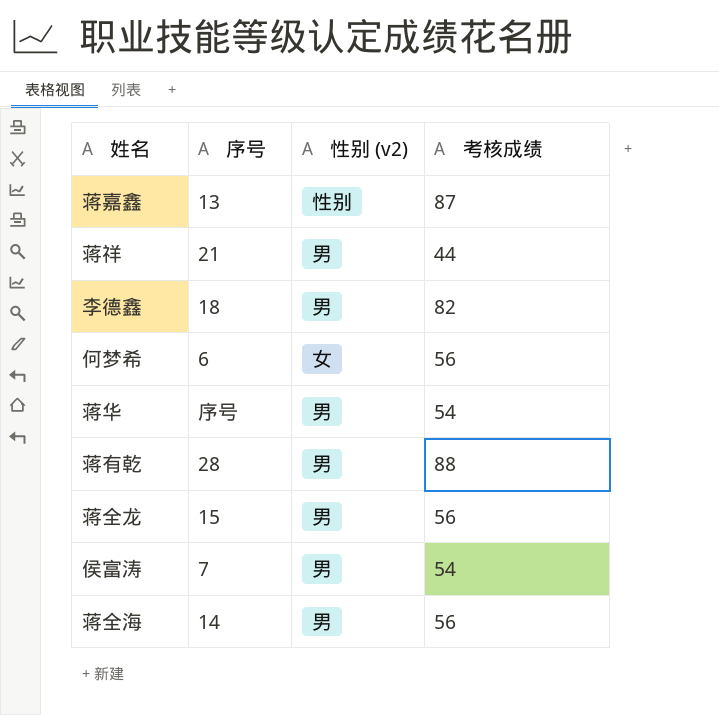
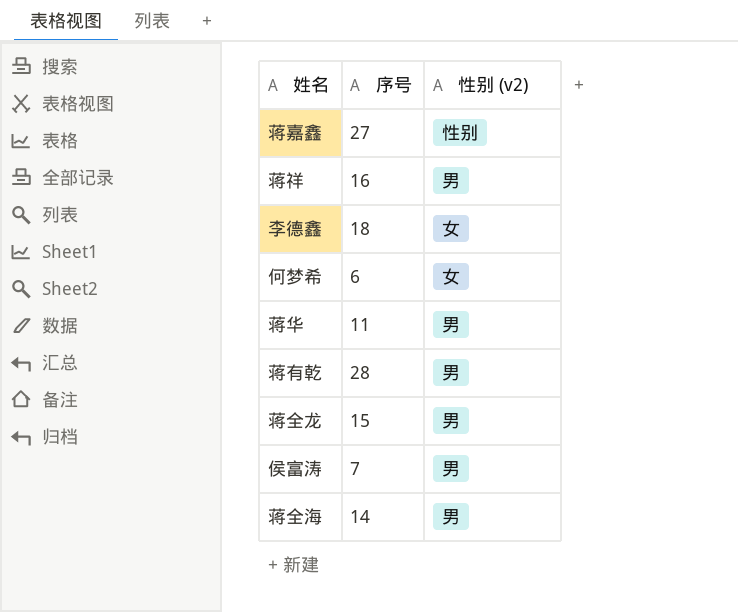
column 考核成绩 | position: 4 -> none
蒋嘉鑫 | 序号: 13 -> 27
蒋祥 | 序号: 21 -> 16
李德鑫 | 性别 (v2): 男 -> 女
蒋华 | 序号: 序号 -> 11

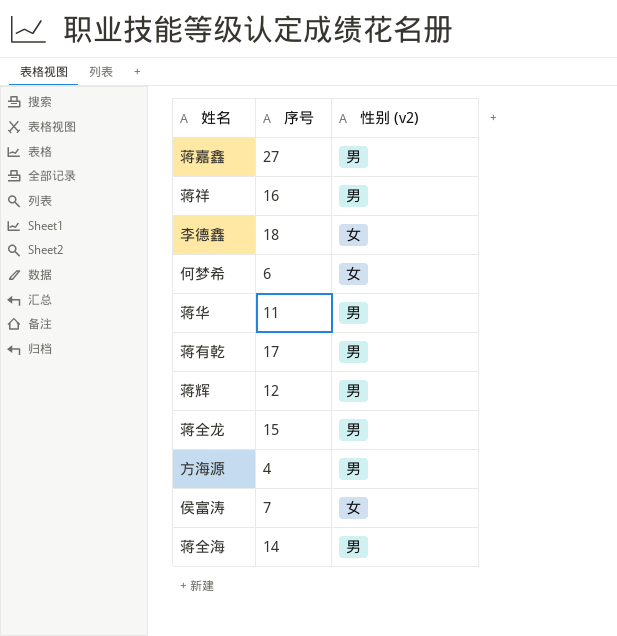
蒋嘉鑫 | 性别 (v2): 性别 -> 男
蒋有乾 | 序号: 28 -> 17
row 蒋辉: none -> 12 | 男
row 方海源: none -> 4 | 男
侯富涛 | 性别 (v2): 男 -> 女

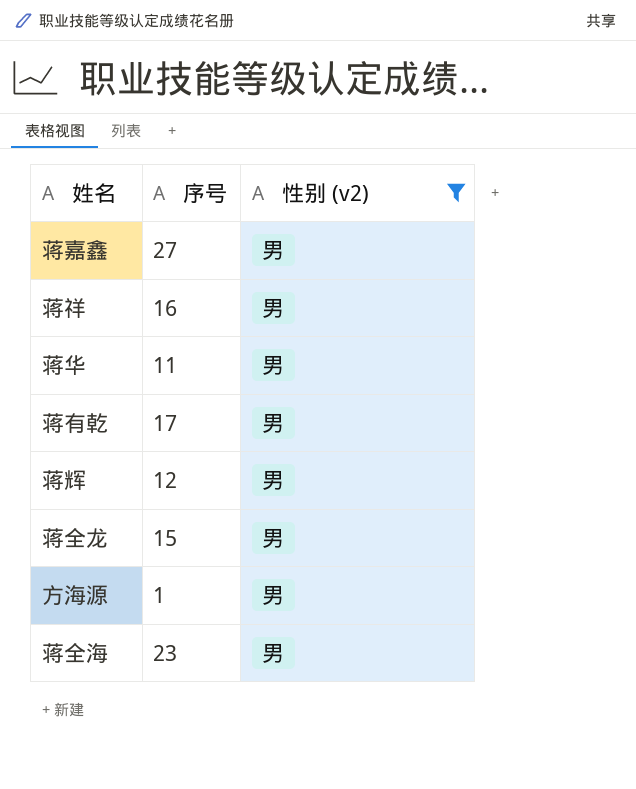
filter: none -> 性别 (v2) = 男
方海源 | 序号: 4 -> 1
蒋全海 | 序号: 14 -> 23

